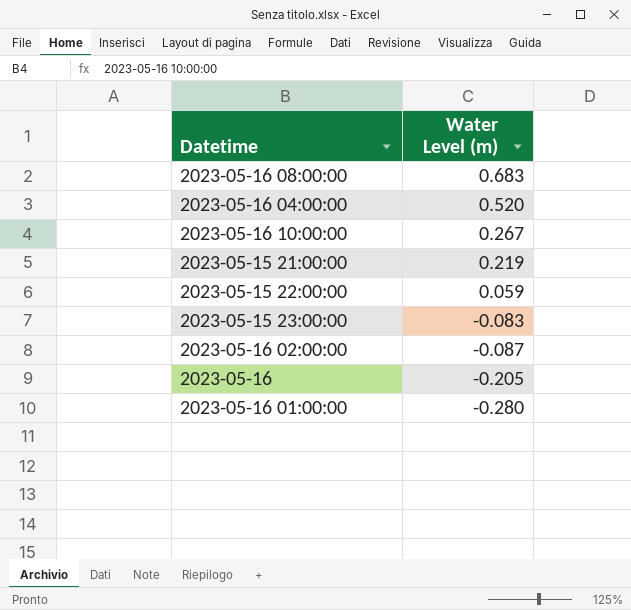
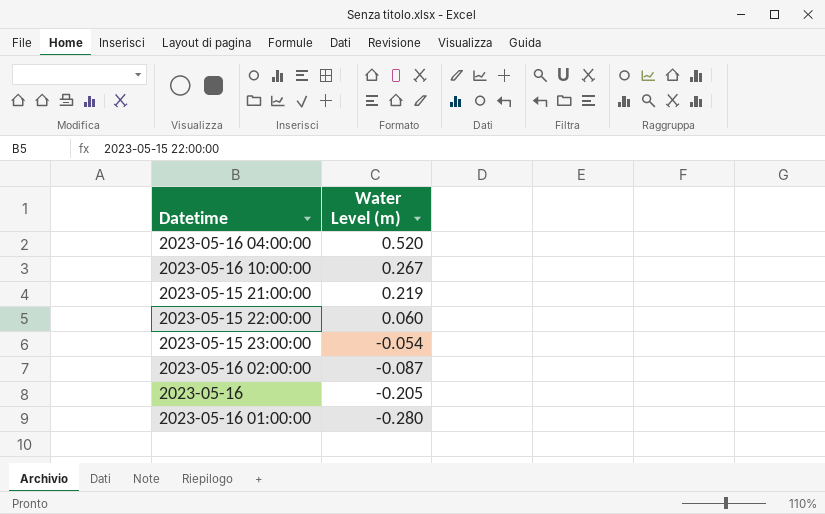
row 2023-05-16 08:00:00: 0.683 -> none
2023-05-15 22:00:00 | Water Level (m): 0.059 -> 0.060
2023-05-15 23:00:00 | Water Level (m): -0.083 -> -0.054

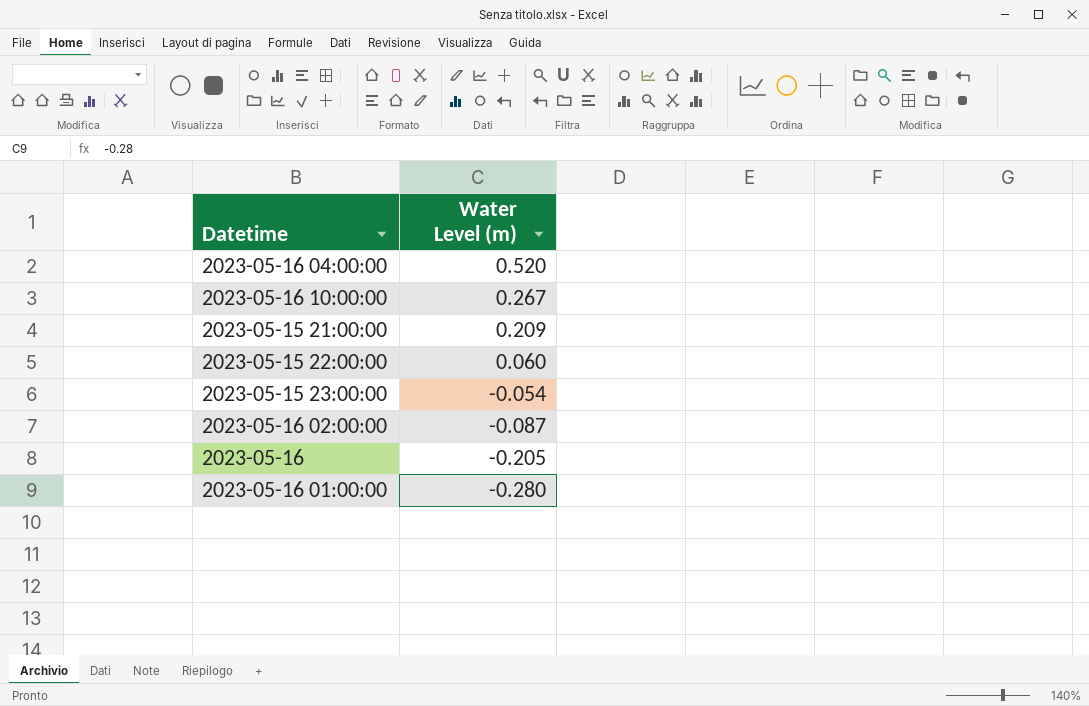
2023-05-15 21:00:00 | Water Level (m): 0.219 -> 0.209

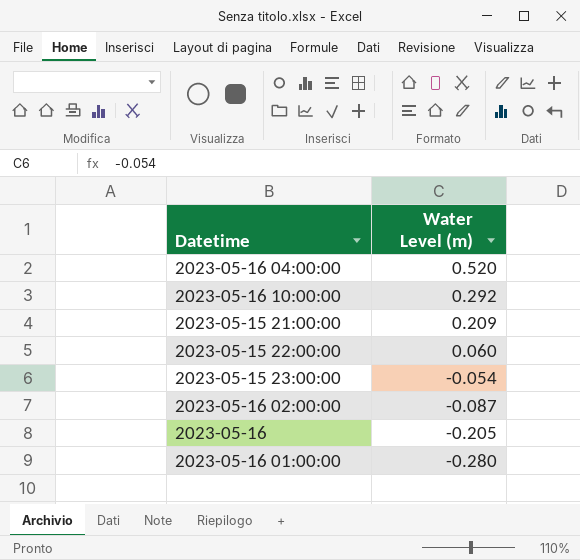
2023-05-16 10:00:00 | Water Level (m): 0.267 -> 0.292

